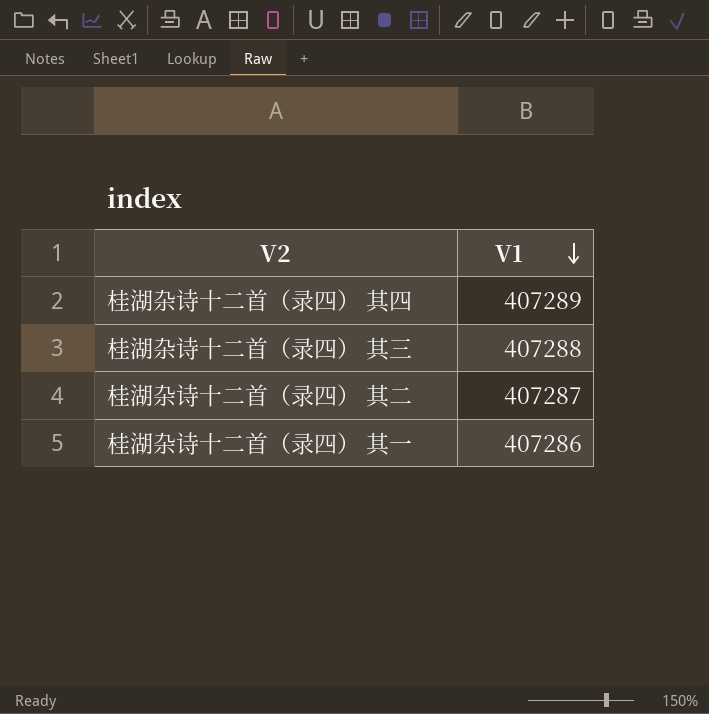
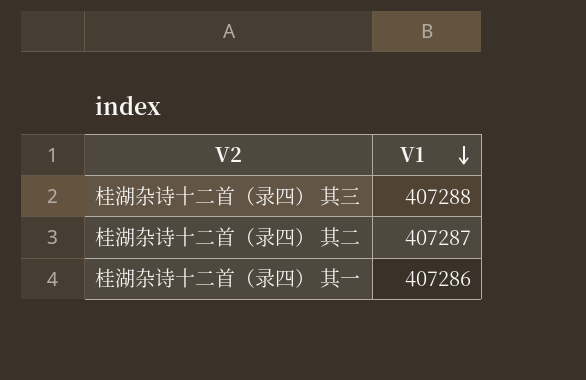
row 桂湖杂诗十二首（录四） 其四: 407289 -> none

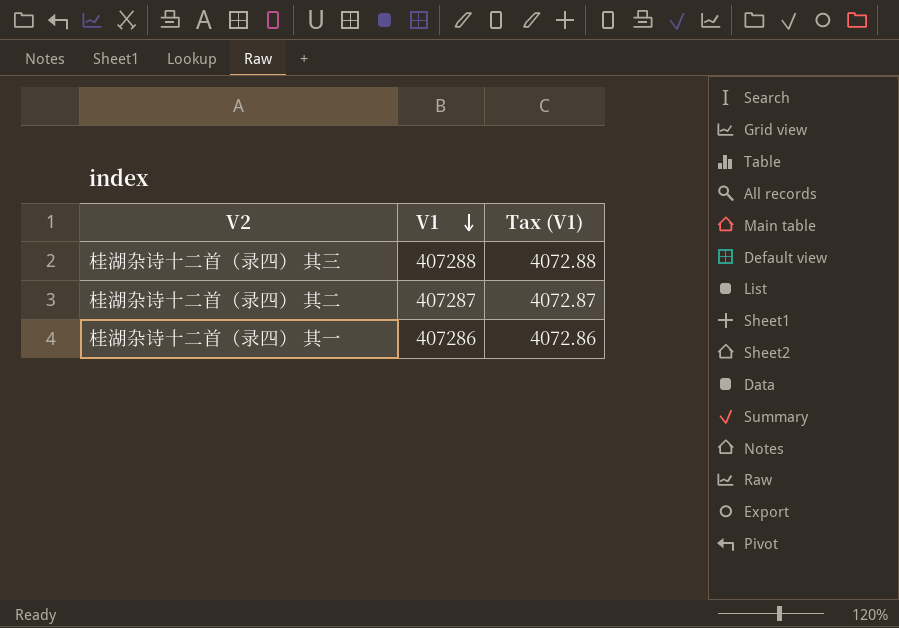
column Tax (V1) | formula: none -> [V1] * 0.01

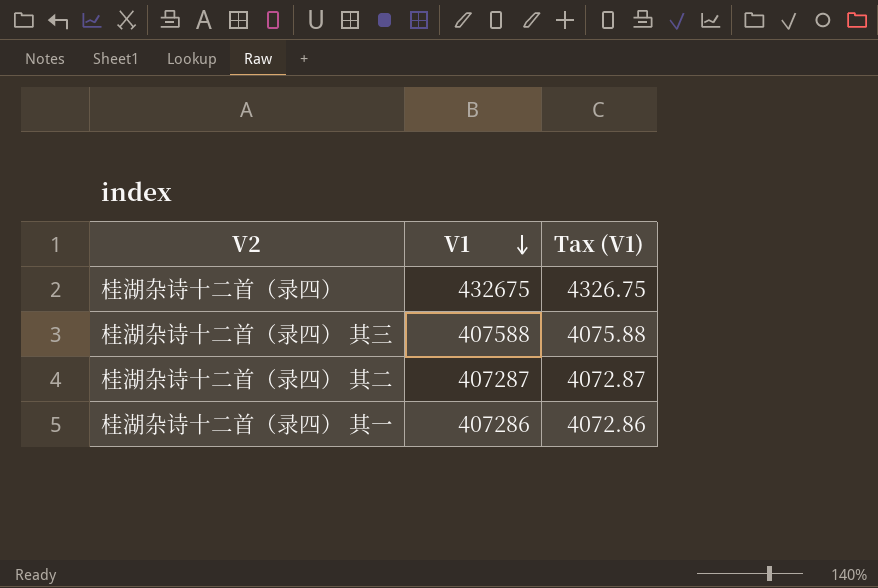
row 桂湖杂诗十二首（录四）: none -> 432675 | 4326.75
桂湖杂诗十二首（录四） 其三 | V1: 407288 -> 407588
桂湖杂诗十二首（录四） 其三 | Tax (V1): 4072.88 -> 4075.88

